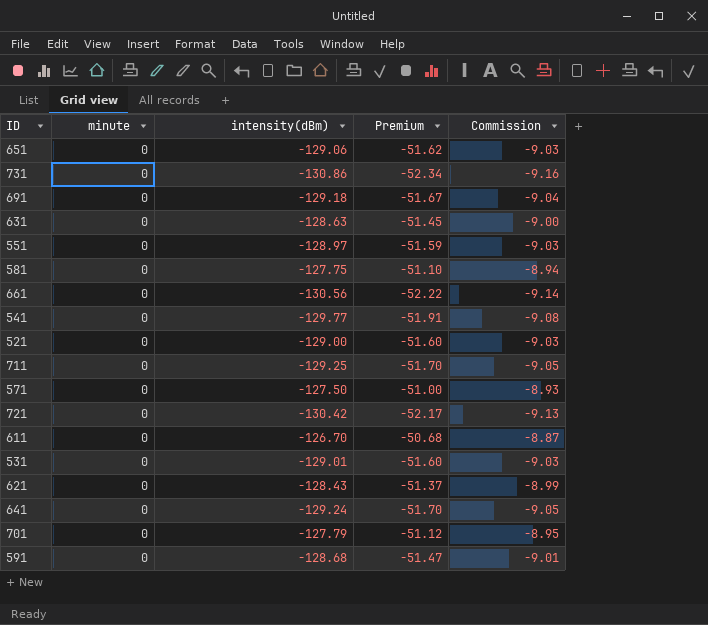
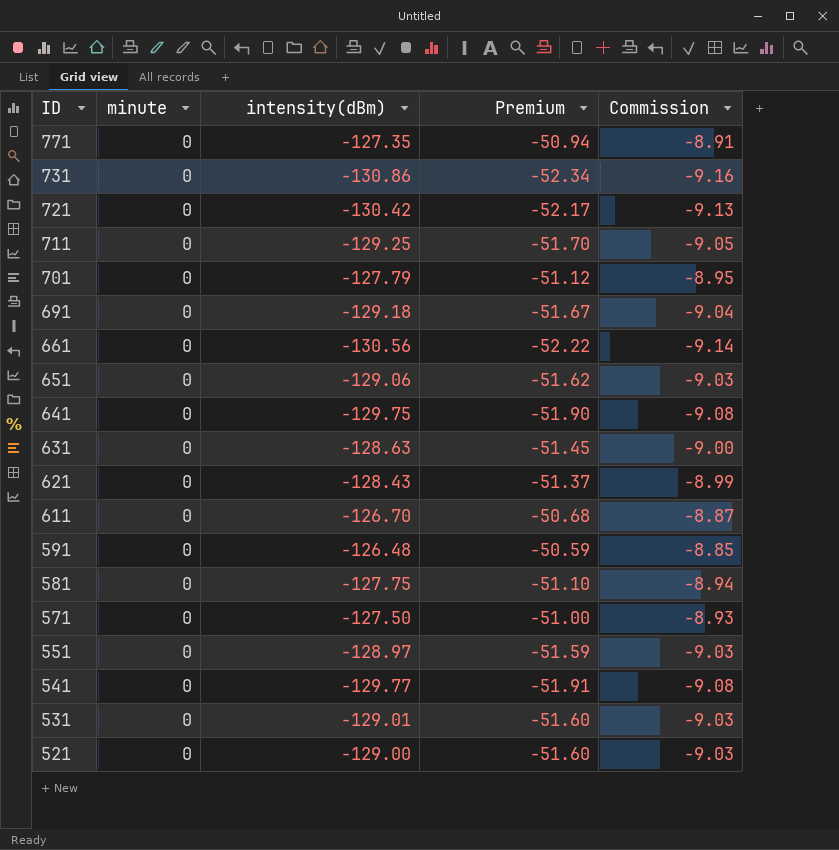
row order: none -> ID descending
row 771: none -> 0 | -127.35 | -50.94 | -8.91
641 | intensity(dBm): -129.24 -> -129.75
641 | Premium: -51.70 -> -51.90
641 | Commission: -9.05 -> -9.08
591 | intensity(dBm): -128.68 -> -126.48
591 | Premium: -51.47 -> -50.59
591 | Commission: -9.01 -> -8.85

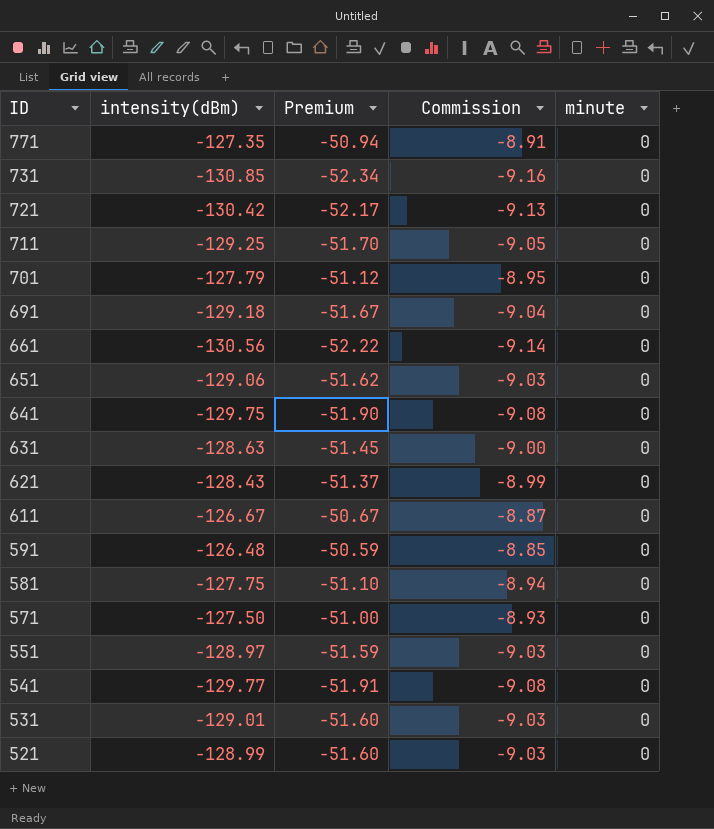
column minute | position: 2 -> 5
731 | intensity(dBm): -130.86 -> -130.85
611 | intensity(dBm): -126.70 -> -126.67
611 | Premium: -50.68 -> -50.67
521 | intensity(dBm): -129.00 -> -128.99

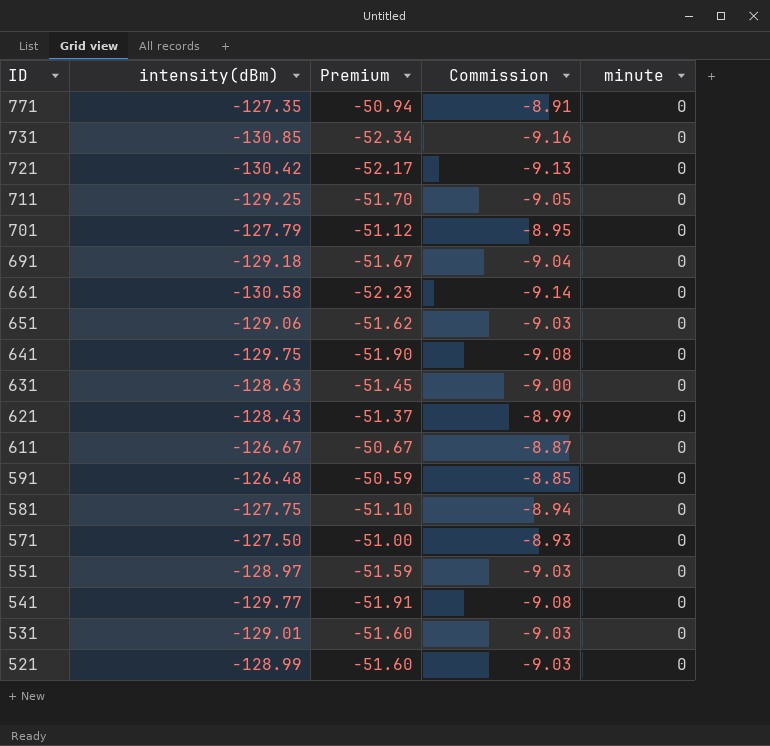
661 | intensity(dBm): -130.56 -> -130.58
661 | Premium: -52.22 -> -52.23

